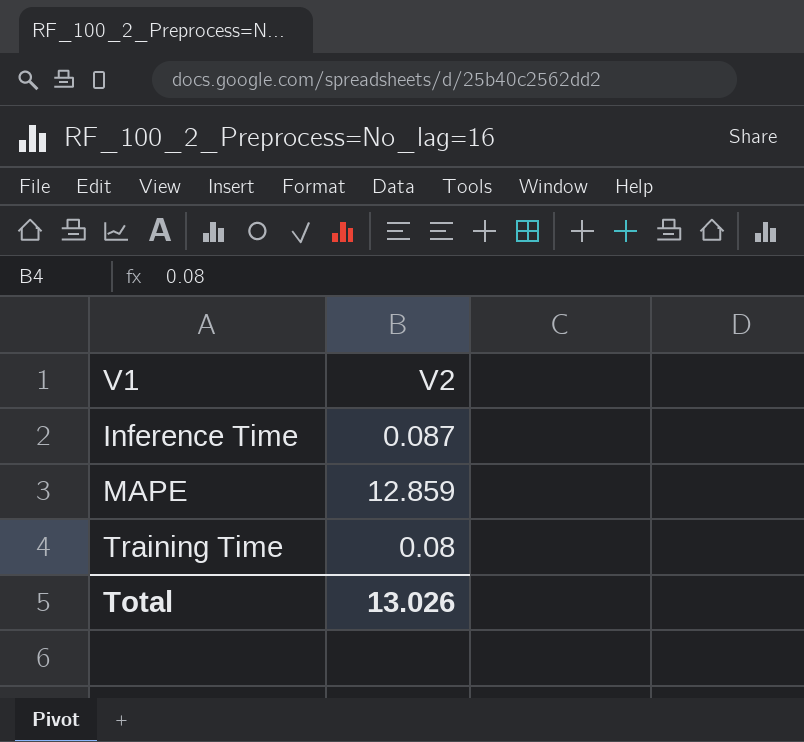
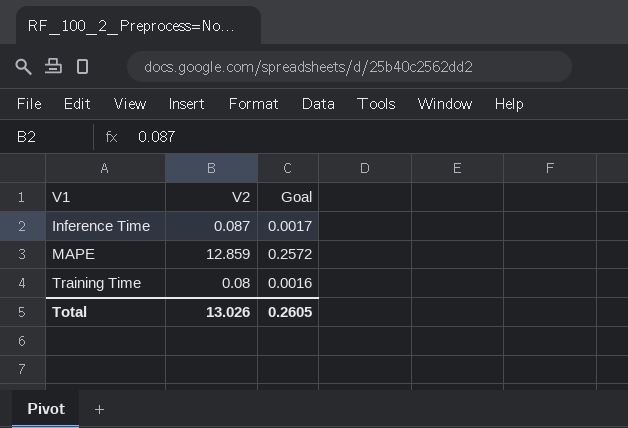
column Goal | formula: none -> [V2] * 0.02

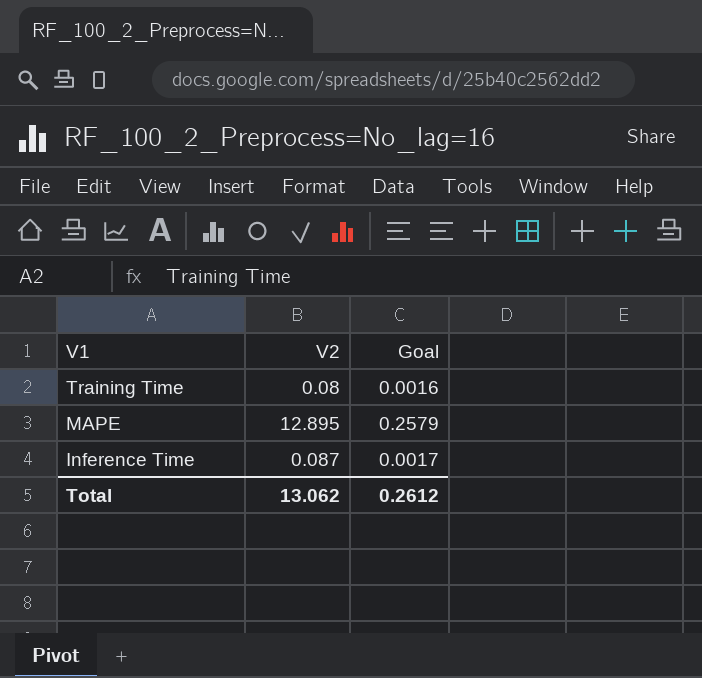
row order: V1 ascending -> V1 descending
MAPE | V2: 12.859 -> 12.895
MAPE | Goal: 0.2572 -> 0.2579
Total | V2: 13.026 -> 13.062
Total | Goal: 0.2605 -> 0.2612

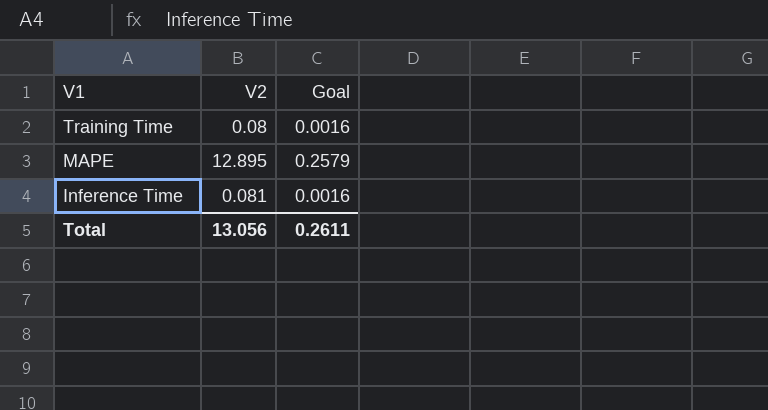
Inference Time | V2: 0.087 -> 0.081
Inference Time | Goal: 0.0017 -> 0.0016
Total | V2: 13.062 -> 13.056
Total | Goal: 0.2612 -> 0.2611

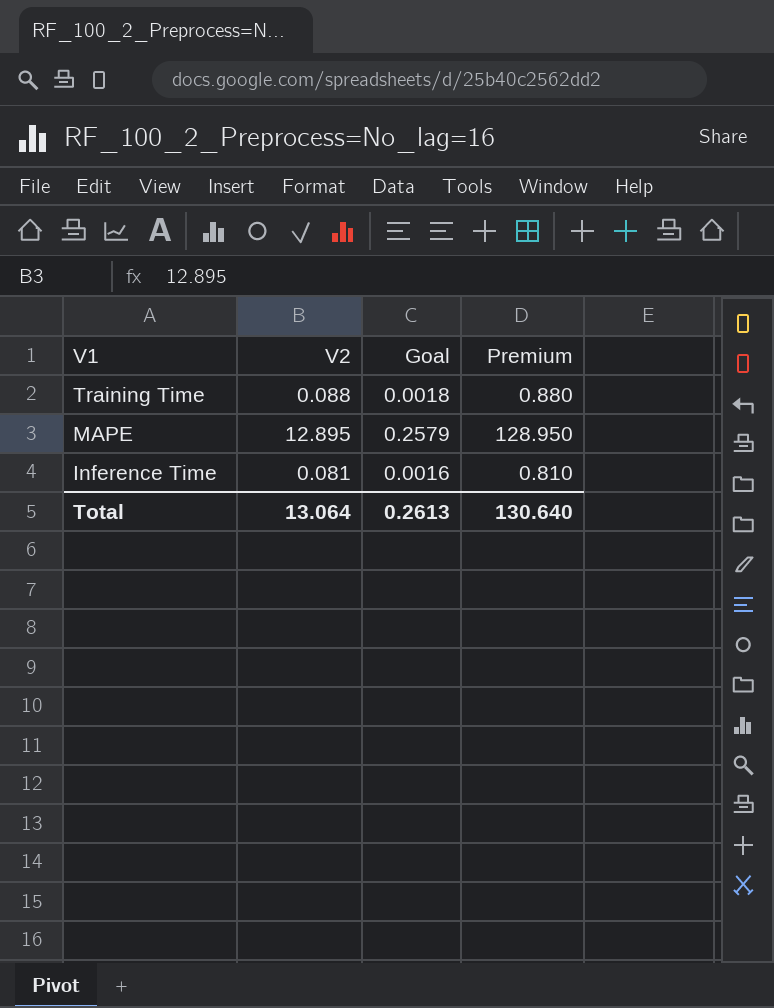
column Premium | formula: none -> [V2] * 10
Training Time | V2: 0.08 -> 0.088
Training Time | Goal: 0.0016 -> 0.0018
Total | V2: 13.056 -> 13.064
Total | Goal: 0.2611 -> 0.2613

